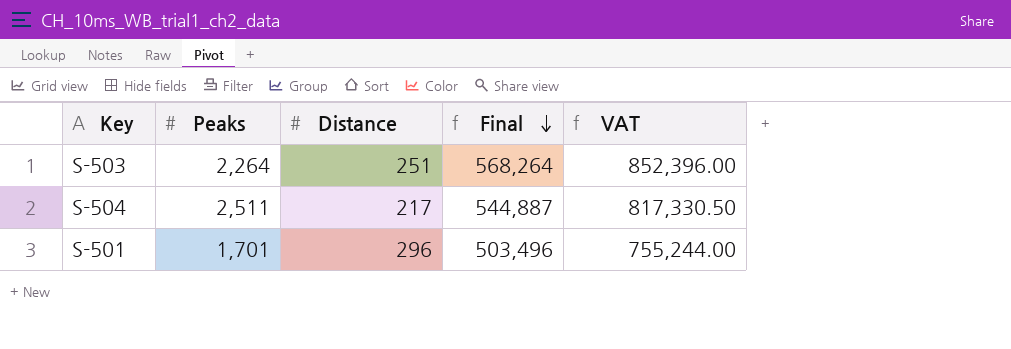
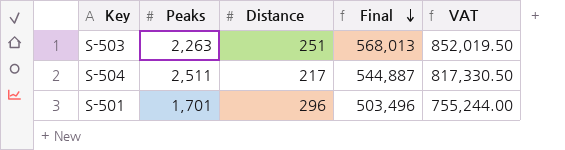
S-503 | Peaks: 2,264 -> 2,263
S-503 | Final: 568,264 -> 568,013
S-503 | VAT: 852,396.00 -> 852,019.50

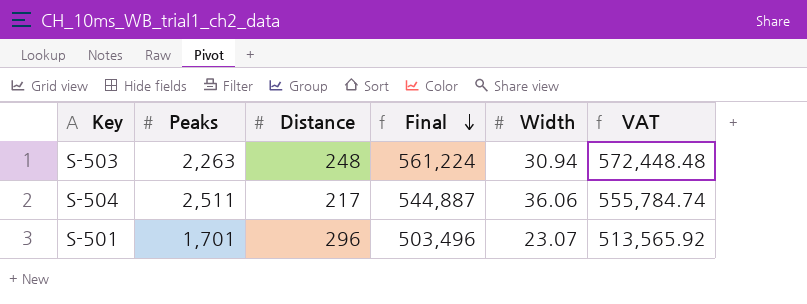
column Width | position: none -> 5
column VAT | formula: [Final] * 1.5 -> [Final] * 1.02
S-503 | Distance: 251 -> 248
S-503 | Final: 568,013 -> 561,224

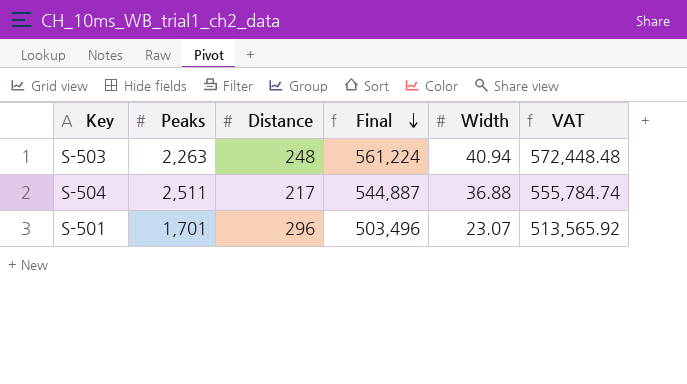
S-503 | Width: 30.94 -> 40.94
S-504 | Width: 36.06 -> 36.88

